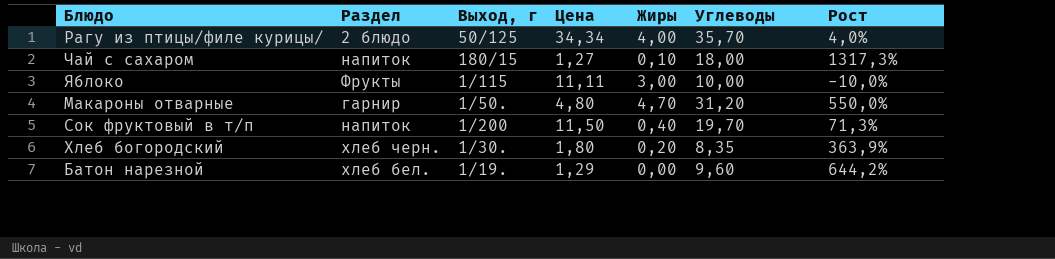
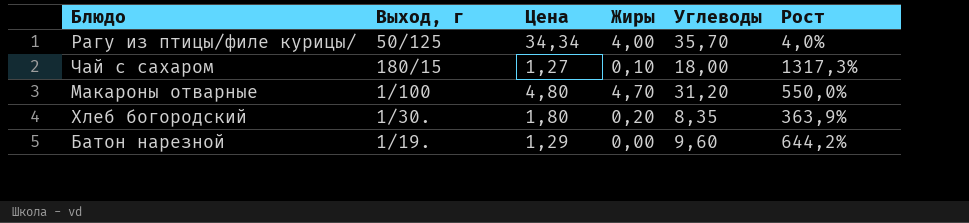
column Раздел | position: 2 -> none
row Яблоко: Фрукты | 1/115 | 11,11 | 3,00 | 10,00 | -10,0% -> none
row Сок фруктовый в т/п: напиток | 1/200 | 11,50 | 0,40 | 19,70 | 71,3% -> none
Макароны отварные | Выход, г: 1/50. -> 1/100

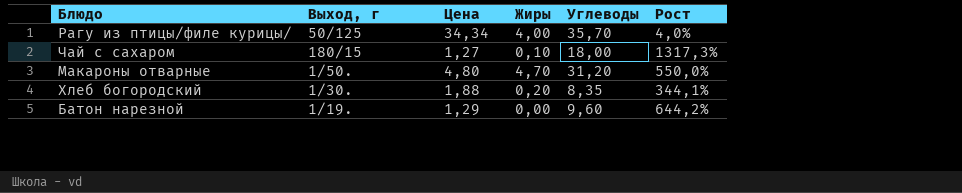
Макароны отварные | Выход, г: 1/100 -> 1/50.
Хлеб богородский | Цена: 1,80 -> 1,88
Хлеб богородский | Рост: 363,9% -> 344,1%

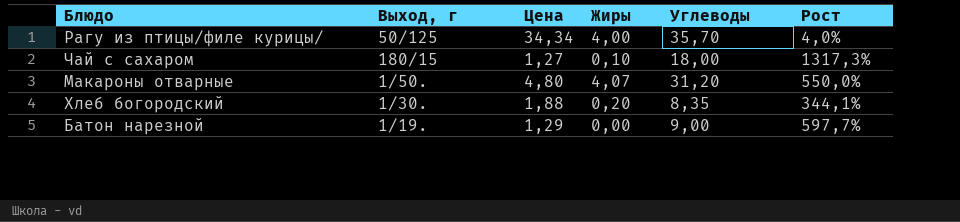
Макароны отварные | Жиры: 4,70 -> 4,07
Батон нарезной | Углеводы: 9,60 -> 9,00
Батон нарезной | Рост: 644,2% -> 597,7%

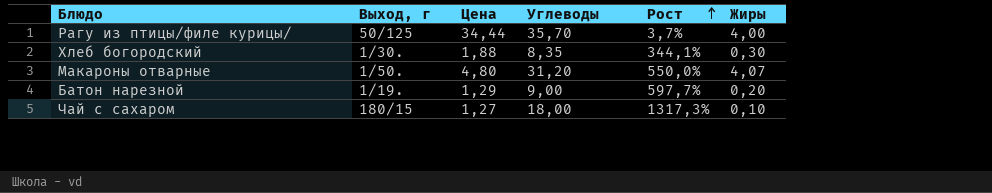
row order: none -> Рост ascending
column Жиры | position: 4 -> 6
Рагу из птицы/филе курицы/ | Цена: 34,34 -> 34,44
Рагу из птицы/филе курицы/ | Рост: 4,0% -> 3,7%
Хлеб богородский | Жиры: 0,20 -> 0,30
Батон нарезной | Жиры: 0,00 -> 0,20

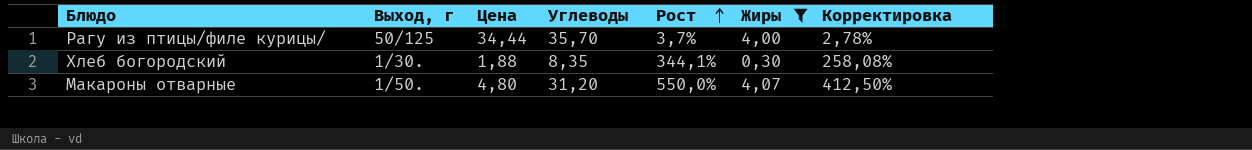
filter: none -> Жиры >= 0,30
column Корректировка | formula: none -> [Рост] * 0,75

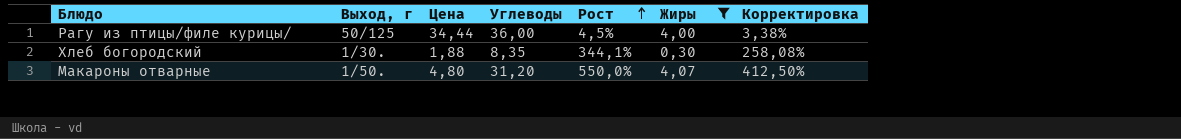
Рагу из птицы/филе курицы/ | Углеводы: 35,70 -> 36,00
Рагу из птицы/филе курицы/ | Рост: 3,7% -> 4,5%
Рагу из птицы/филе курицы/ | Корректировка: 2,78% -> 3,38%

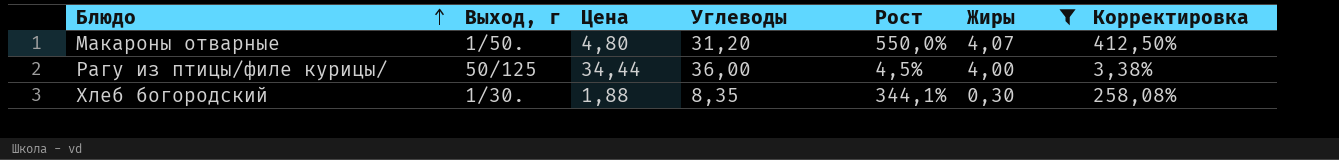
row order: Рост ascending -> Блюдо ascending

